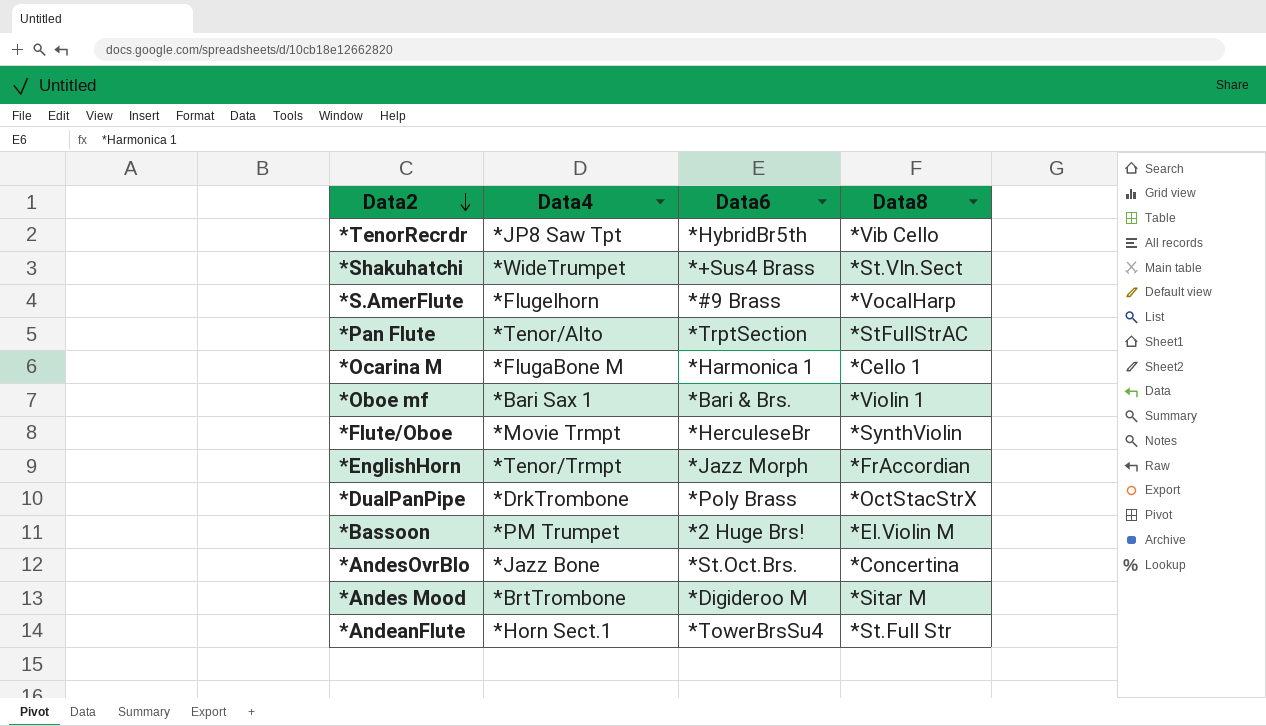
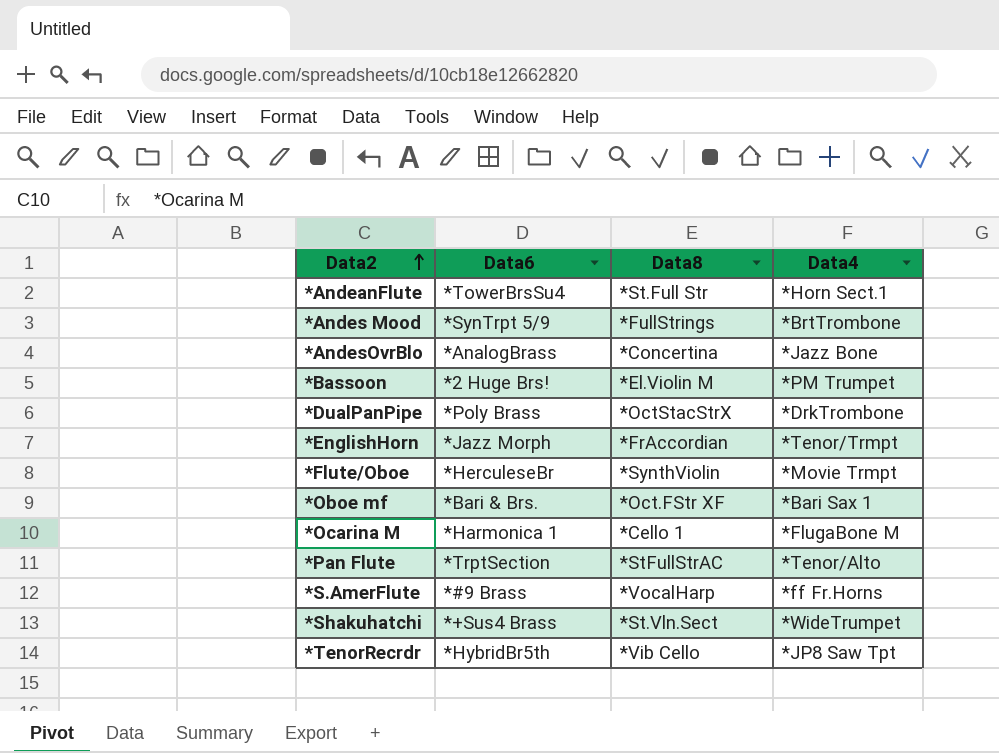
row order: Data2 descending -> Data2 ascending
column Data4 | position: 2 -> 4
*Andes Mood | Data6: *Digideroo M -> *SynTrpt 5/9
*Andes Mood | Data8: *Sitar M -> *FullStrings
*AndesOvrBlo | Data6: *St.Oct.Brs. -> *AnalogBrass
*Oboe mf | Data8: *Violin 1 -> *Oct.FStr XF
*S.AmerFlute | Data4: *Flugelhorn -> *ff Fr.Horns

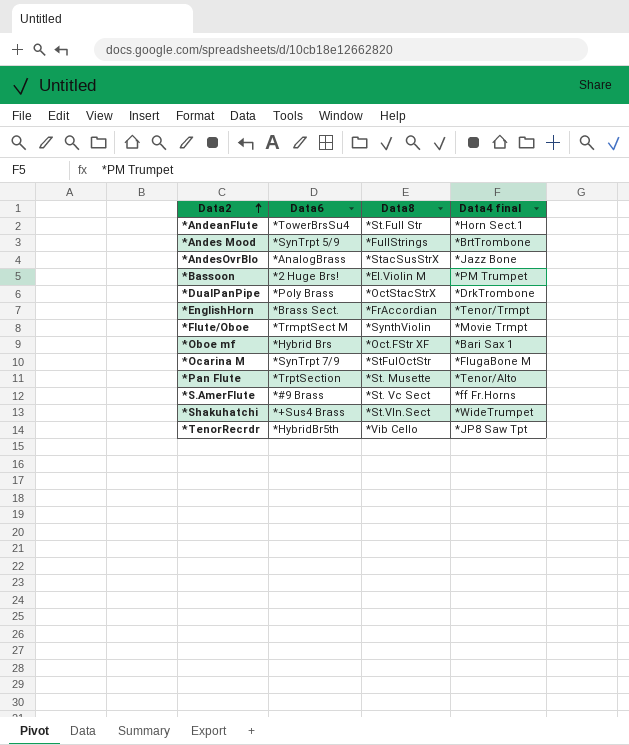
column name: Data4 -> Data4 final
*AndesOvrBlo | Data8: *Concertina -> *StacSusStrX
*EnglishHorn | Data6: *Jazz Morph -> *Brass Sect.
*Flute/Oboe | Data6: *HerculeseBr -> *TrmptSect M
*Oboe mf | Data6: *Bari & Brs. -> *Hybrid Brs
*Ocarina M | Data6: *Harmonica 1 -> *SynTrpt 7/9
*Ocarina M | Data8: *Cello 1 -> *StFulOctStr
*Pan Flute | Data8: *StFullStrAC -> *St. Musette
*S.AmerFlute | Data8: *VocalHarp -> *St. Vc Sect

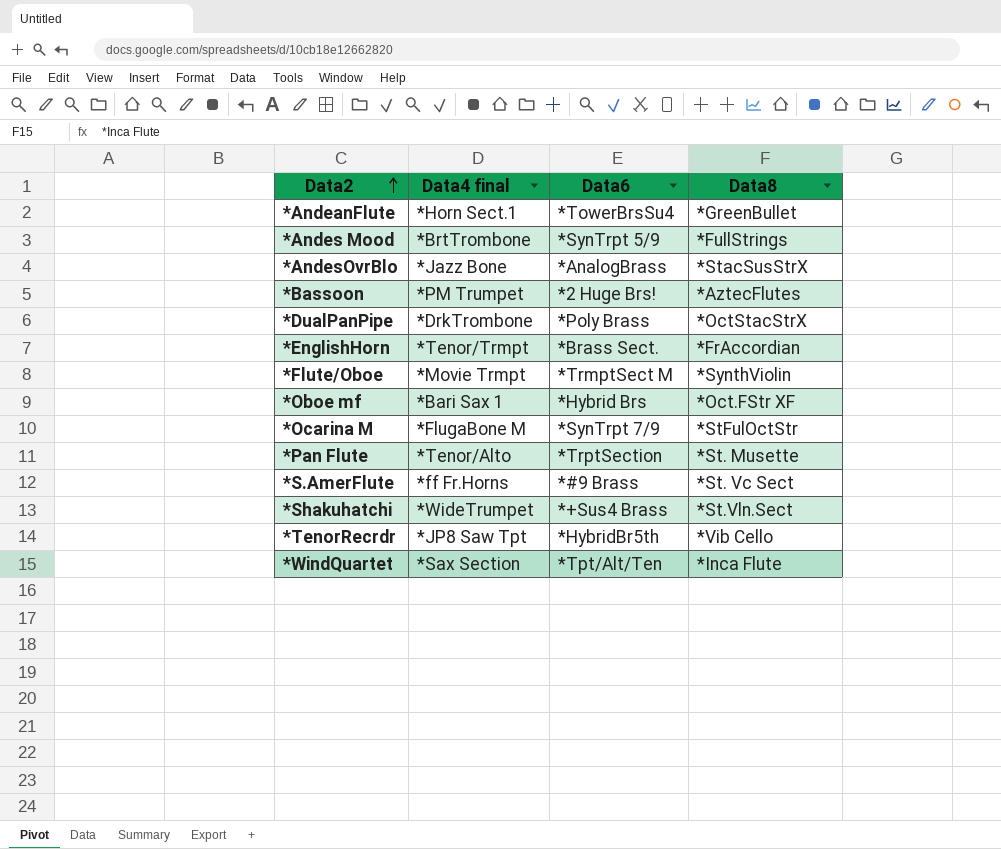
column Data4 final | position: 4 -> 2
*AndeanFlute | Data8: *St.Full Str -> *GreenBullet
*Bassoon | Data8: *El.Violin M -> *AztecFlutes
row *WindQuartet: none -> *Sax Section | *Tpt/Alt/Ten | *Inca Flute

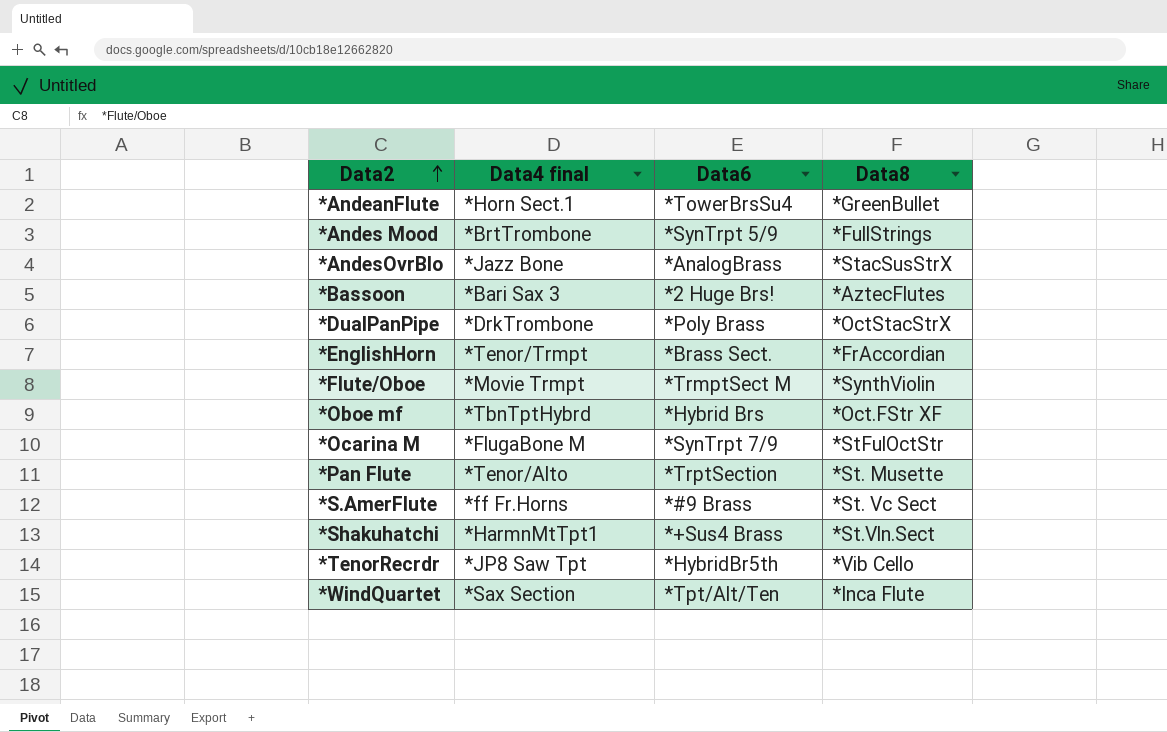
*Bassoon | Data4 final: *PM Trumpet -> *Bari Sax 3
*Oboe mf | Data4 final: *Bari Sax 1 -> *TbnTptHybrd
*Shakuhatchi | Data4 final: *WideTrumpet -> *HarmnMtTpt1

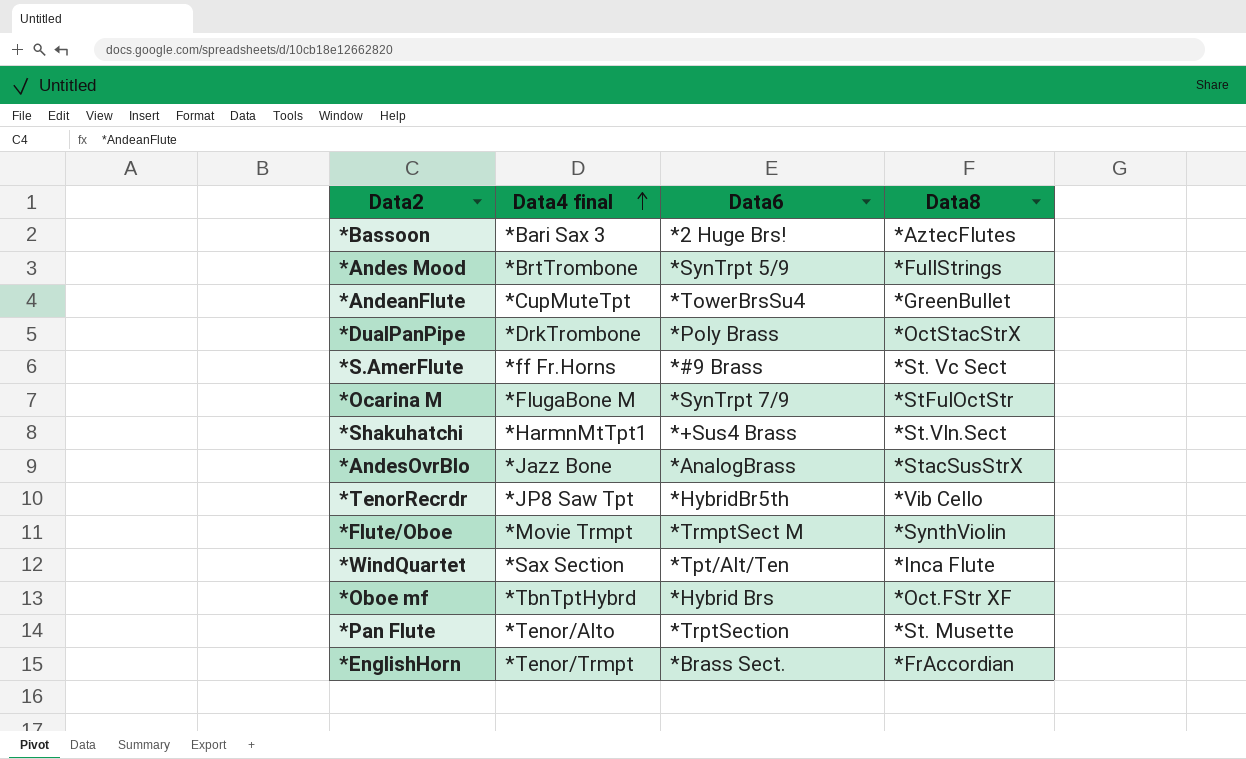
row order: Data2 ascending -> Data4 final ascending
*AndeanFlute | Data4 final: *Horn Sect.1 -> *CupMuteTpt

